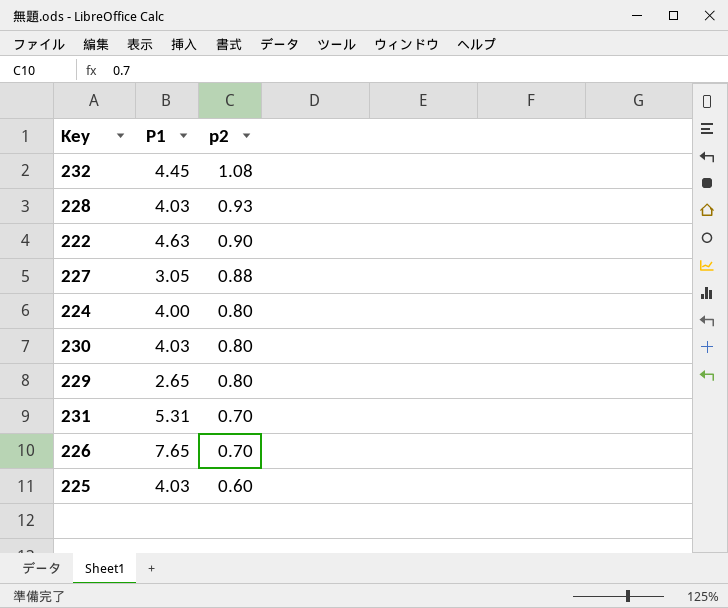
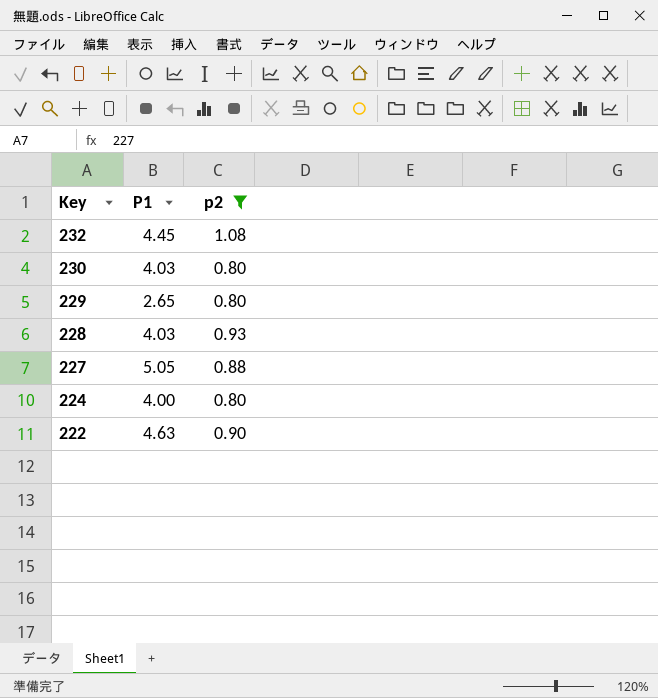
filter: none -> p2 >= 0.80
row order: p2 descending -> Key descending
227 | P1: 3.05 -> 5.05

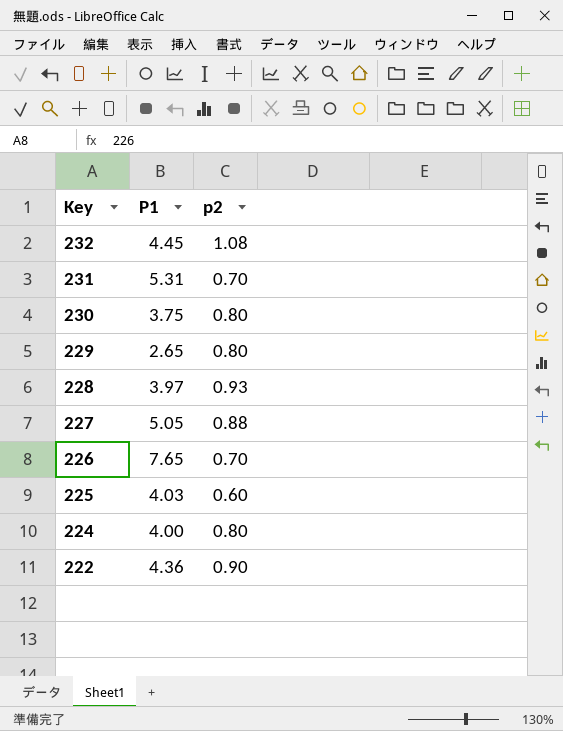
filter: p2 >= 0.80 -> none
230 | P1: 4.03 -> 3.75
228 | P1: 4.03 -> 3.97
222 | P1: 4.63 -> 4.36

